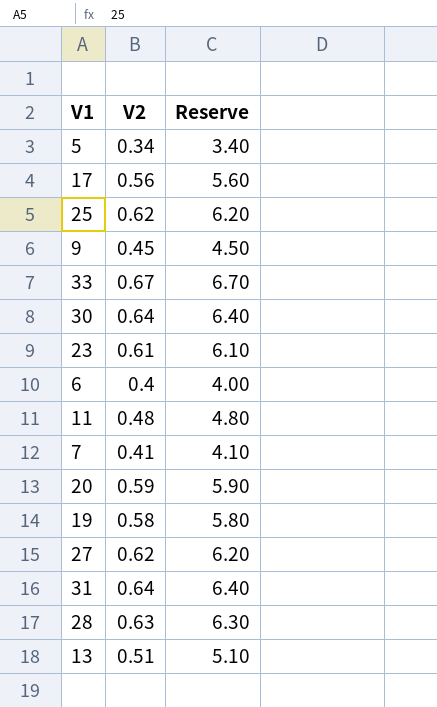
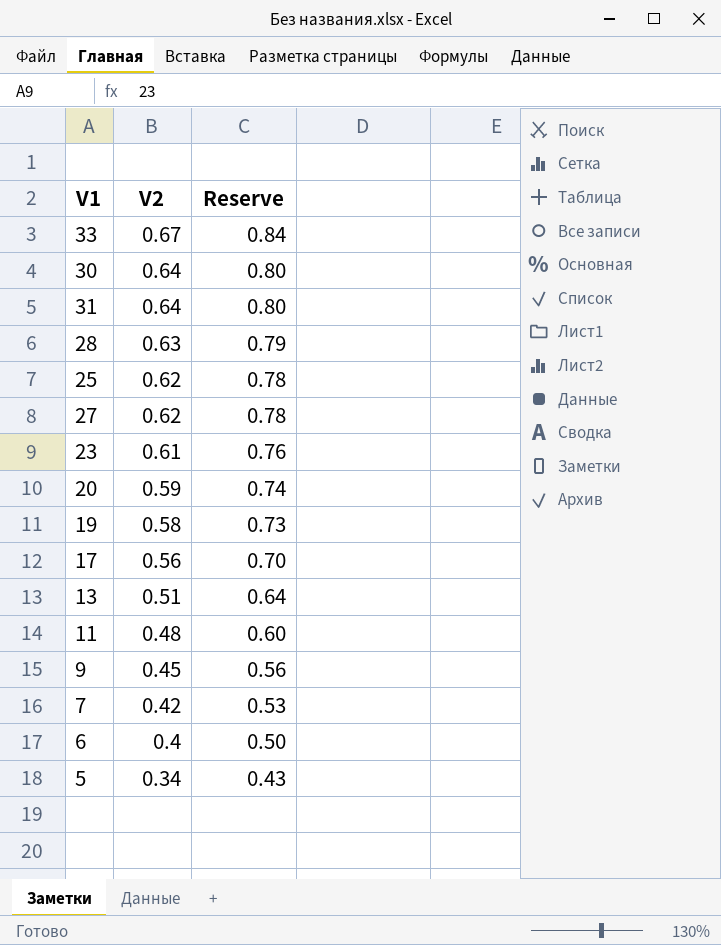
row order: none -> V2 descending
column Reserve | formula: [V2] * 10 -> [V2] * 1.25
7 | V2: 0.41 -> 0.42

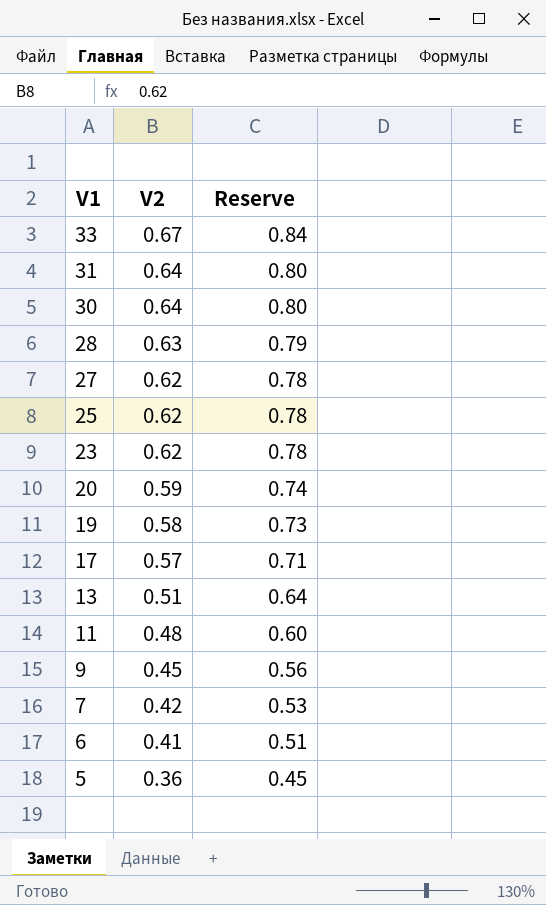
row order: V2 descending -> V1 descending
23 | V2: 0.61 -> 0.62
23 | Reserve: 0.76 -> 0.78
17 | V2: 0.56 -> 0.57
17 | Reserve: 0.70 -> 0.71
6 | V2: 0.4 -> 0.41
6 | Reserve: 0.50 -> 0.51
5 | V2: 0.34 -> 0.36
5 | Reserve: 0.43 -> 0.45

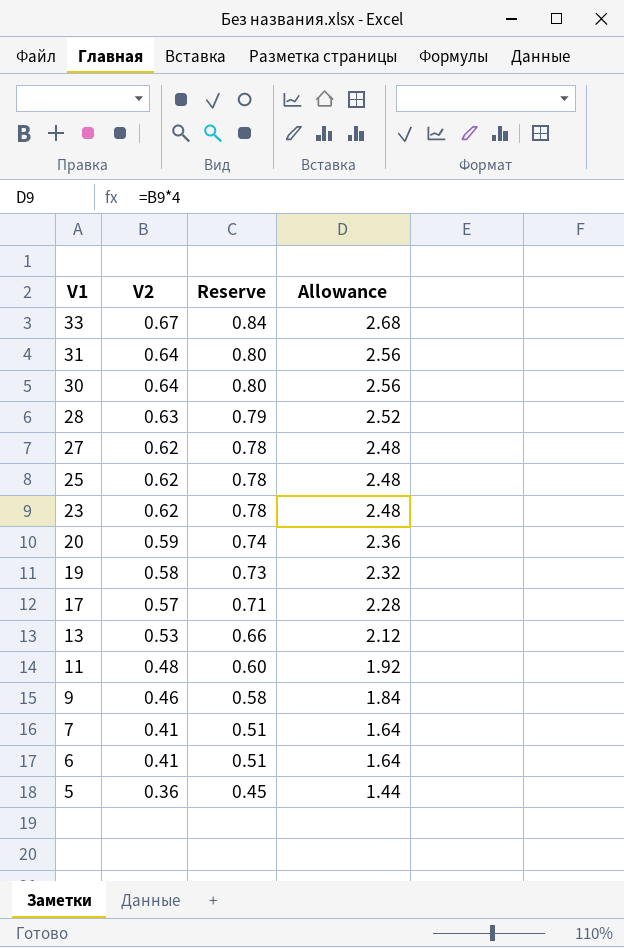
column Allowance | formula: none -> [V2] * 4
13 | V2: 0.51 -> 0.53
13 | Reserve: 0.64 -> 0.66
9 | V2: 0.45 -> 0.46
9 | Reserve: 0.56 -> 0.58
7 | V2: 0.42 -> 0.41
7 | Reserve: 0.53 -> 0.51

